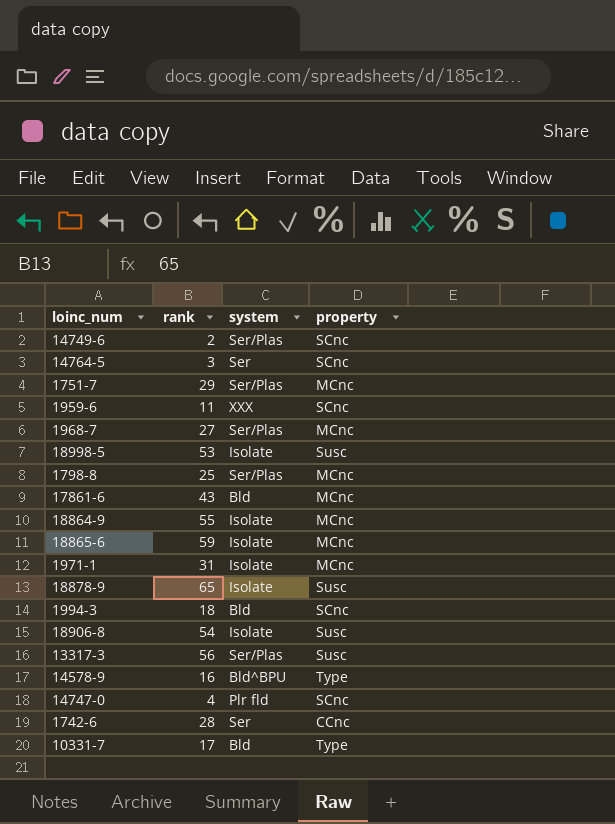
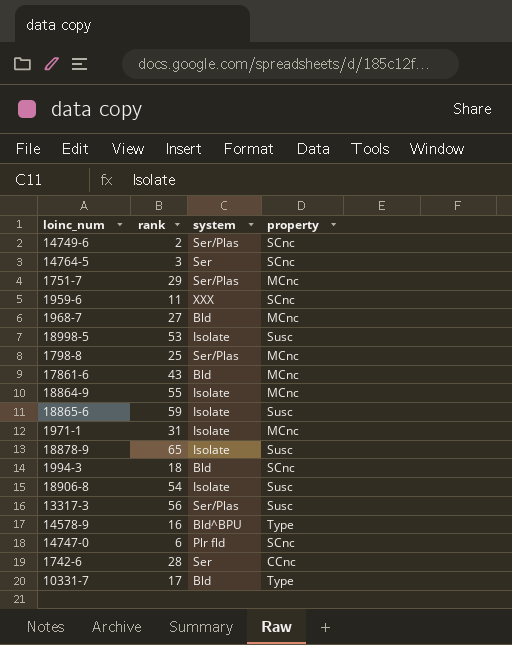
1968-7 | system: Ser/Plas -> Bld
18865-6 | property: MCnc -> Susc
14747-0 | rank: 4 -> 6

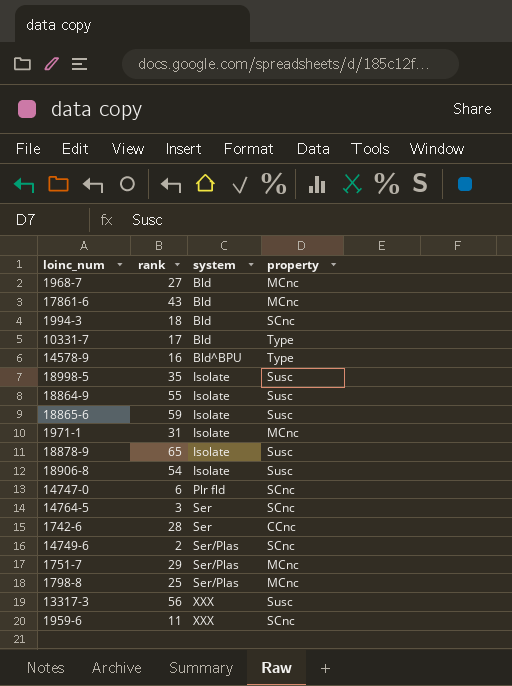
row order: none -> system ascending
18998-5 | rank: 53 -> 35
18864-9 | property: MCnc -> Susc
13317-3 | system: Ser/Plas -> XXX

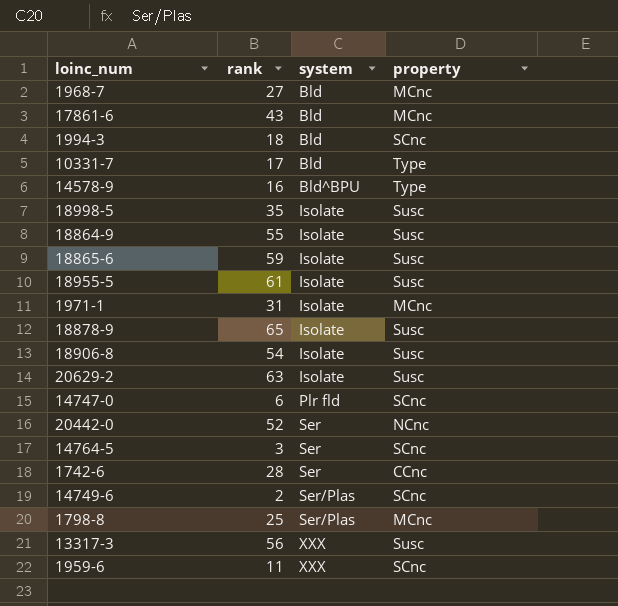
row 1751-7: 29 | Ser/Plas | MCnc -> none
row 18955-5: none -> 61 | Isolate | Susc
row 20629-2: none -> 63 | Isolate | Susc
row 20442-0: none -> 52 | Ser | NCnc

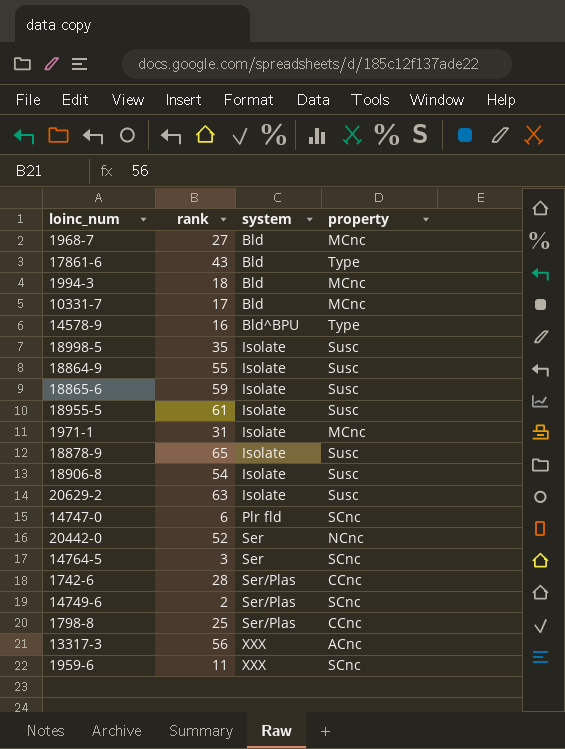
17861-6 | property: MCnc -> Type
1994-3 | property: SCnc -> MCnc
10331-7 | property: Type -> MCnc
1742-6 | system: Ser -> Ser/Plas
1798-8 | property: MCnc -> CCnc
13317-3 | property: Susc -> ACnc

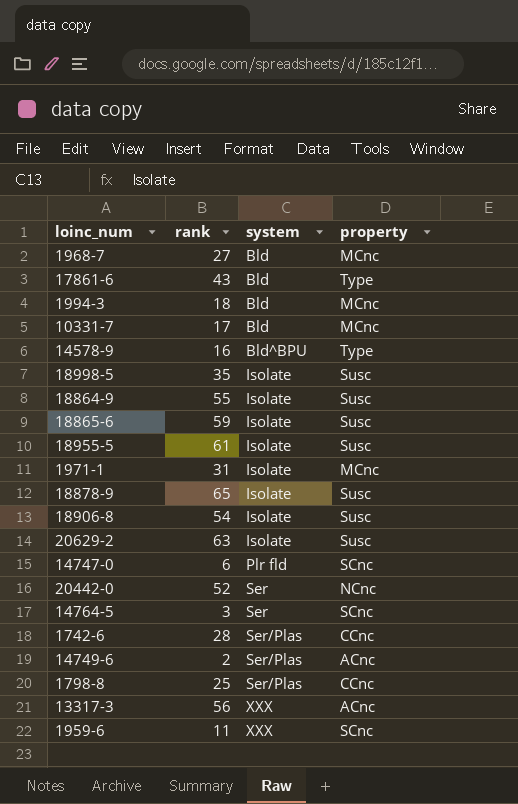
14749-6 | property: SCnc -> ACnc

